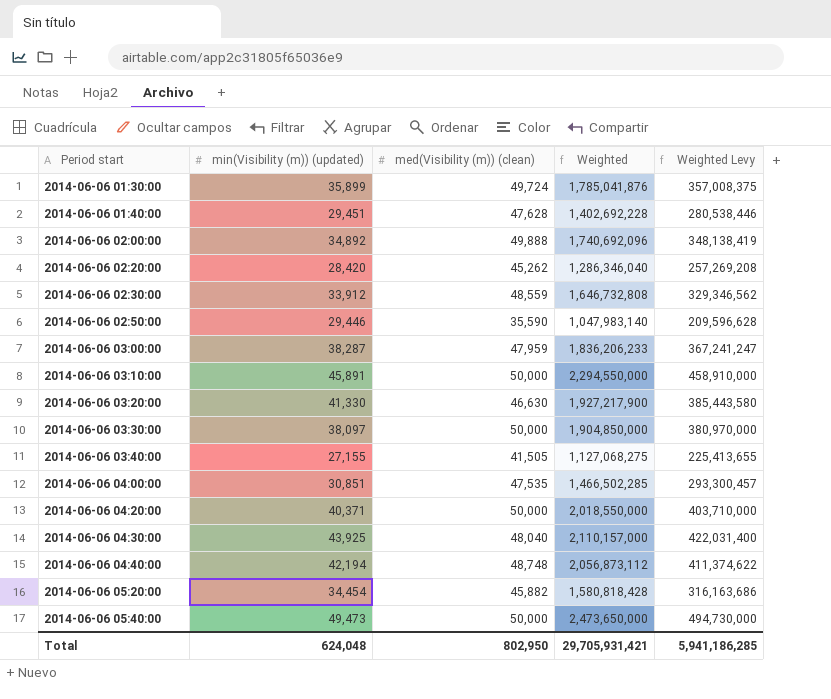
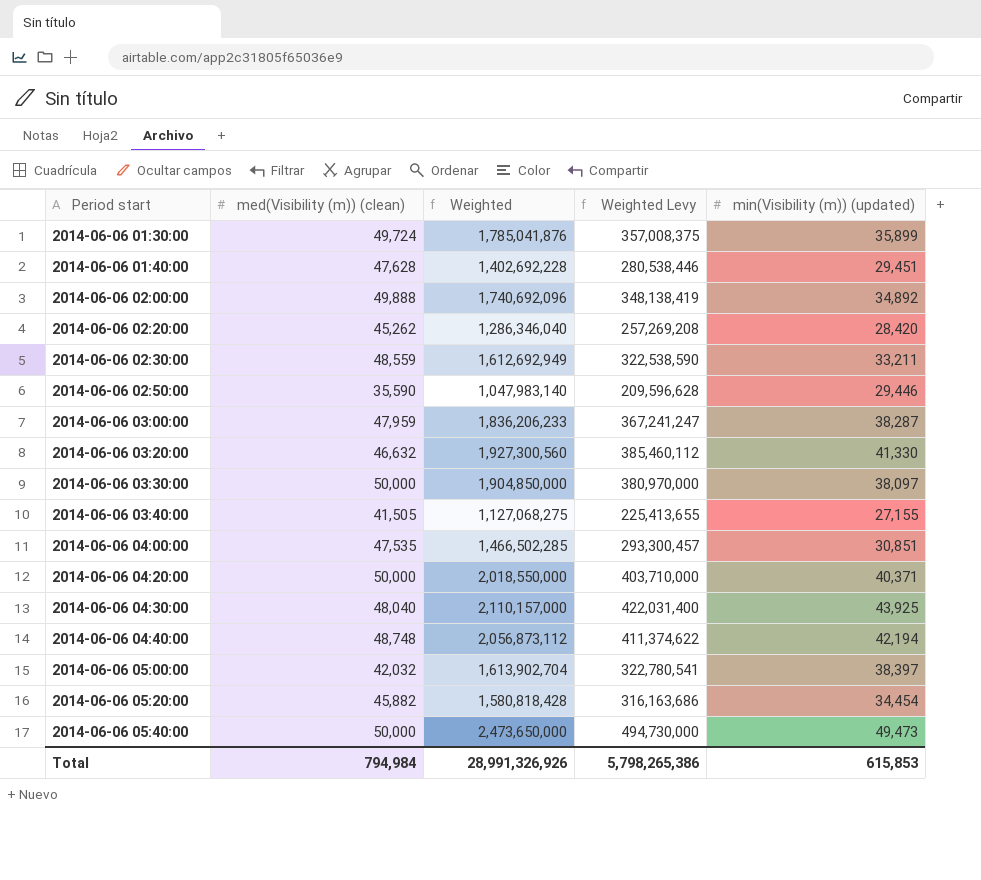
column min(Visibility (m)) (updated) | position: 2 -> 5
row 2014-06-06 03:10:00: 45,891 | 50,000 | 2,294,550,000 | 458,910,000 -> none
2014-06-06 02:30:00 | Weighted: 1,646,732,808 -> 1,612,692,949
2014-06-06 02:30:00 | Weighted Levy: 329,346,562 -> 322,538,590
2014-06-06 02:30:00 | min(Visibility (m)) (updated): 33,912 -> 33,211
2014-06-06 03:20:00 | med(Visibility (m)) (clean): 46,630 -> 46,632
2014-06-06 03:20:00 | Weighted: 1,927,217,900 -> 1,927,300,560
2014-06-06 03:20:00 | Weighted Levy: 385,443,580 -> 385,460,112
row 2014-06-06 05:00:00: none -> 42,032 | 1,613,902,704 | 322,780,541 | 38,397
Total | med(Visibility (m)) (clean): 802,950 -> 794,984
Total | Weighted: 29,705,931,421 -> 28,991,326,926
Total | Weighted Levy: 5,941,186,285 -> 5,798,265,386
Total | min(Visibility (m)) (updated): 624,048 -> 615,853

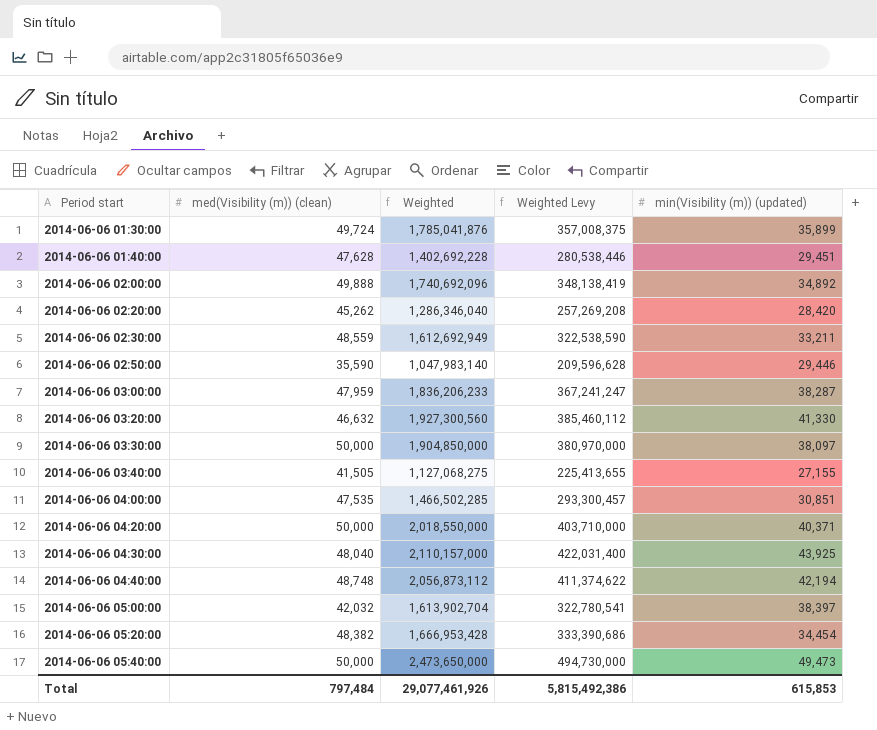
2014-06-06 05:20:00 | med(Visibility (m)) (clean): 45,882 -> 48,382
2014-06-06 05:20:00 | Weighted: 1,580,818,428 -> 1,666,953,428
2014-06-06 05:20:00 | Weighted Levy: 316,163,686 -> 333,390,686
Total | med(Visibility (m)) (clean): 794,984 -> 797,484
Total | Weighted: 28,991,326,926 -> 29,077,461,926
Total | Weighted Levy: 5,798,265,386 -> 5,815,492,386

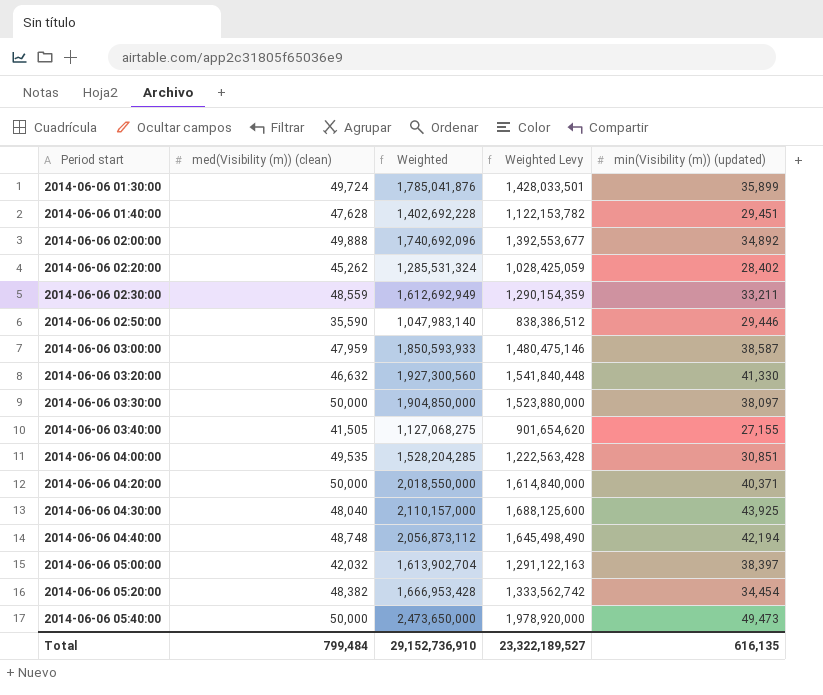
column Weighted Levy | formula: [Weighted] * 0.2 -> [Weighted] * 0.8
2014-06-06 02:20:00 | Weighted: 1,286,346,040 -> 1,285,531,324
2014-06-06 02:20:00 | min(Visibility (m)) (updated): 28,420 -> 28,402
2014-06-06 03:00:00 | Weighted: 1,836,206,233 -> 1,850,593,933
2014-06-06 03:00:00 | min(Visibility (m)) (updated): 38,287 -> 38,587
2014-06-06 04:00:00 | med(Visibility (m)) (clean): 47,535 -> 49,535
2014-06-06 04:00:00 | Weighted: 1,466,502,285 -> 1,528,204,285
Total | med(Visibility (m)) (clean): 797,484 -> 799,484
Total | Weighted: 29,077,461,926 -> 29,152,736,910
Total | Weighted Levy: 5,815,492,386 -> 23,322,189,527
Total | min(Visibility (m)) (updated): 615,853 -> 616,135

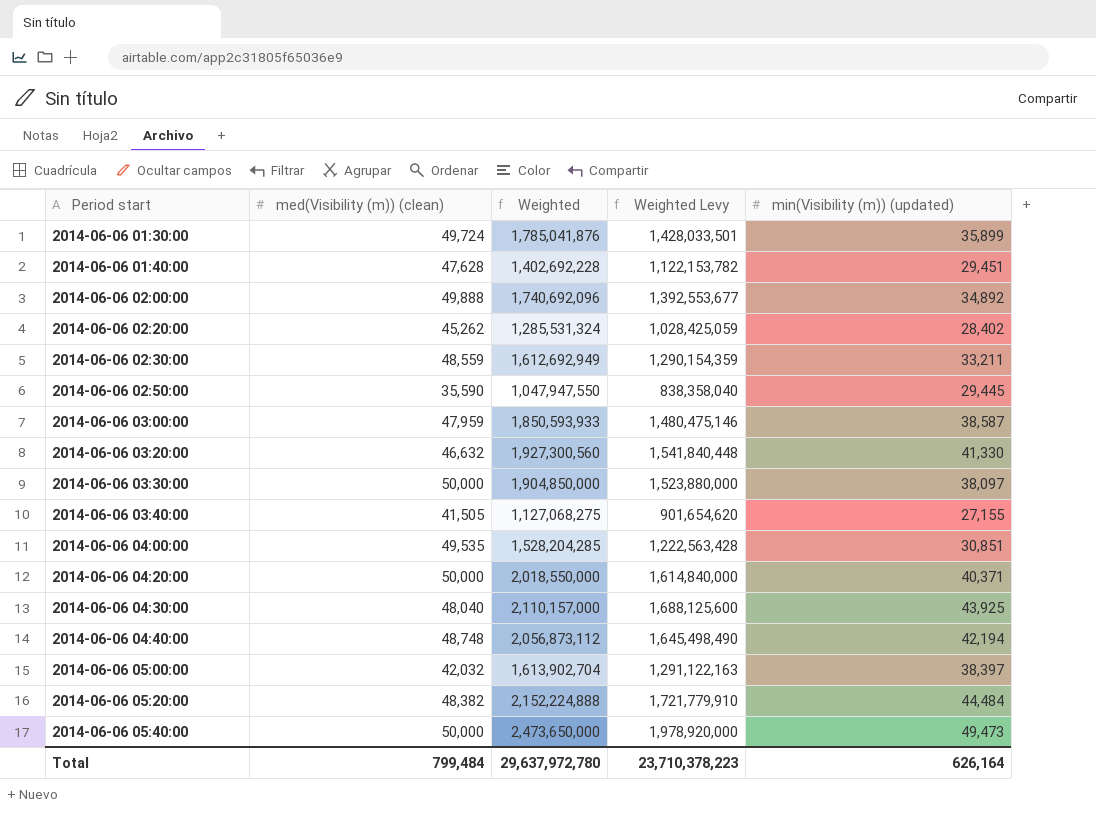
2014-06-06 02:50:00 | Weighted: 1,047,983,140 -> 1,047,947,550
2014-06-06 02:50:00 | Weighted Levy: 838,386,512 -> 838,358,040
2014-06-06 02:50:00 | min(Visibility (m)) (updated): 29,446 -> 29,445
2014-06-06 05:20:00 | Weighted: 1,666,953,428 -> 2,152,224,888
2014-06-06 05:20:00 | Weighted Levy: 1,333,562,742 -> 1,721,779,910
2014-06-06 05:20:00 | min(Visibility (m)) (updated): 34,454 -> 44,484
Total | Weighted: 29,152,736,910 -> 29,637,972,780
Total | Weighted Levy: 23,322,189,527 -> 23,710,378,223
Total | min(Visibility (m)) (updated): 616,135 -> 626,164

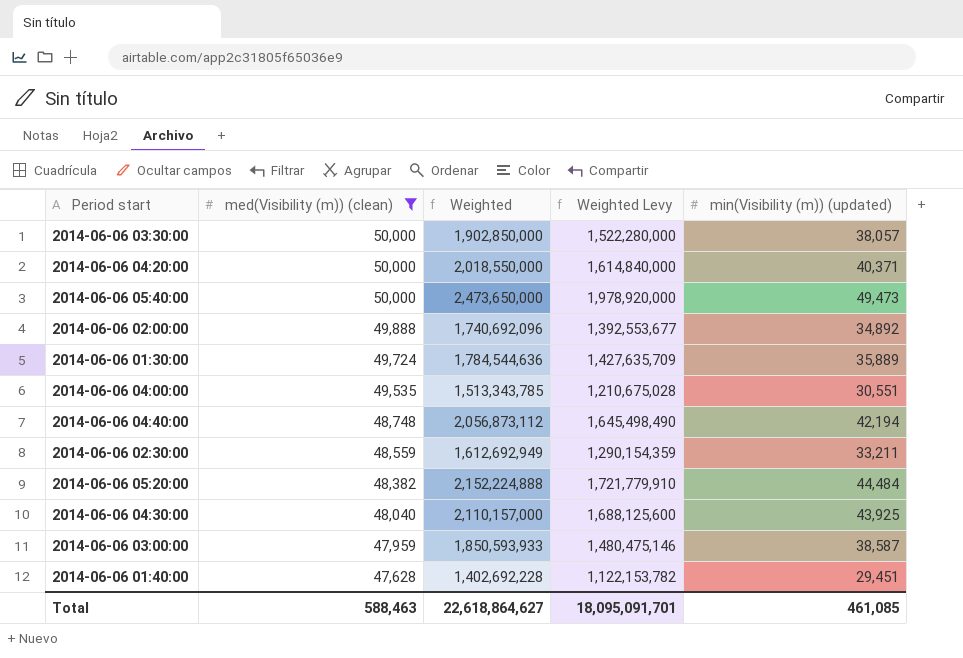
filter: none -> med(Visibility (m)) (clean) >= 47,628
row order: Period start ascending -> med(Visibility (m)) (clean) descending
2014-06-06 03:30:00 | Weighted: 1,904,850,000 -> 1,902,850,000
2014-06-06 03:30:00 | Weighted Levy: 1,523,880,000 -> 1,522,280,000
2014-06-06 03:30:00 | min(Visibility (m)) (updated): 38,097 -> 38,057
2014-06-06 01:30:00 | Weighted: 1,785,041,876 -> 1,784,544,636
2014-06-06 01:30:00 | Weighted Levy: 1,428,033,501 -> 1,427,635,709
2014-06-06 01:30:00 | min(Visibility (m)) (updated): 35,899 -> 35,889
2014-06-06 04:00:00 | Weighted: 1,528,204,285 -> 1,513,343,785
2014-06-06 04:00:00 | Weighted Levy: 1,222,563,428 -> 1,210,675,028
2014-06-06 04:00:00 | min(Visibility (m)) (updated): 30,851 -> 30,551
Total | med(Visibility (m)) (clean): 799,484 -> 588,463
Total | Weighted: 29,637,972,780 -> 22,618,864,627
Total | Weighted Levy: 23,710,378,223 -> 18,095,091,701
Total | min(Visibility (m)) (updated): 626,164 -> 461,085

